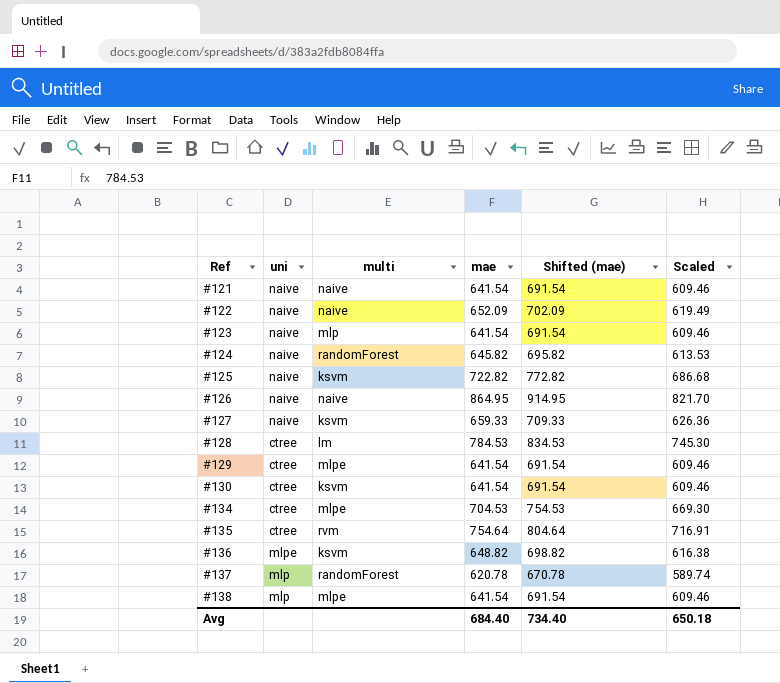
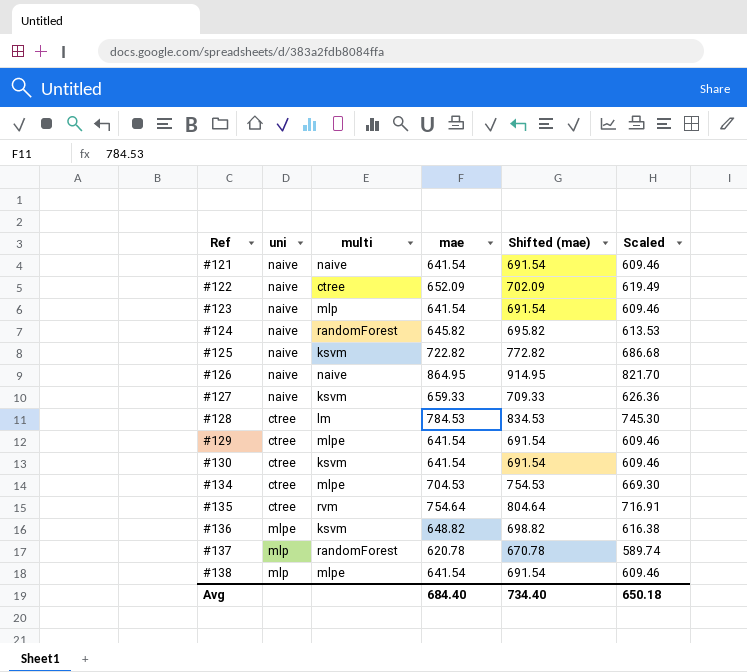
#122 | multi: naive -> ctree

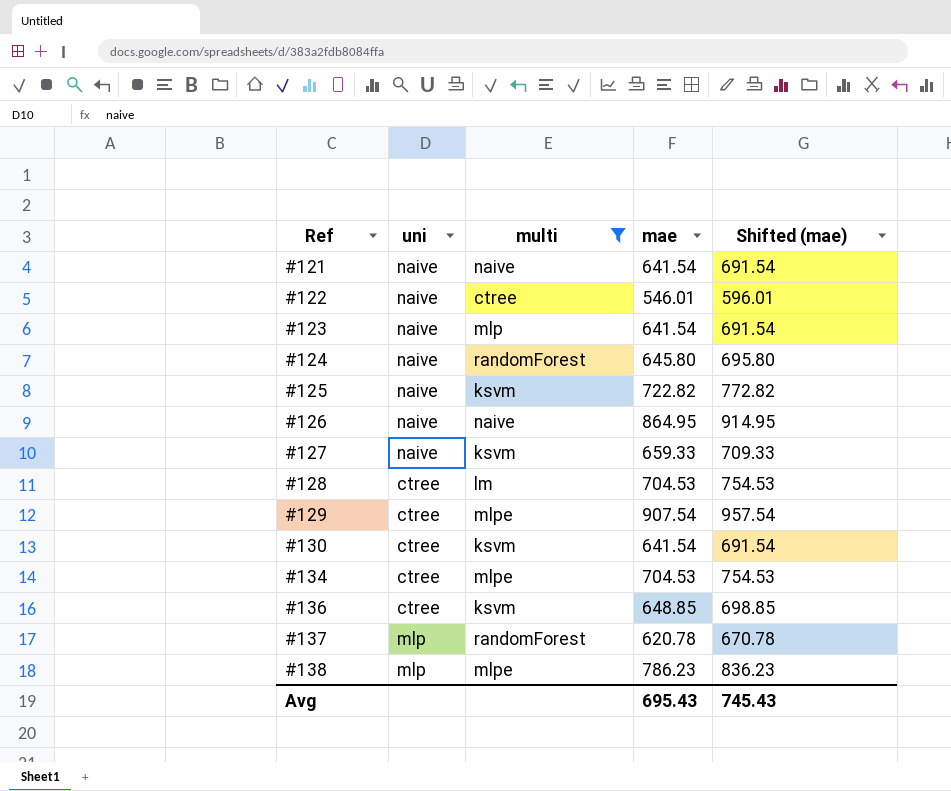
filter: none -> multi != rvm
column Scaled | formula: [mae] * 0.95 -> none
#122 | mae: 652.09 -> 546.01
#122 | Shifted (mae): 702.09 -> 596.01
#124 | mae: 645.82 -> 645.80
#124 | Shifted (mae): 695.82 -> 695.80
#128 | mae: 784.53 -> 704.53
#128 | Shifted (mae): 834.53 -> 754.53
#129 | mae: 641.54 -> 907.54
#129 | Shifted (mae): 691.54 -> 957.54
#136 | uni: mlpe -> ctree
#136 | mae: 648.82 -> 648.85
#136 | Shifted (mae): 698.82 -> 698.85
#138 | mae: 641.54 -> 786.23
#138 | Shifted (mae): 691.54 -> 836.23
Avg | mae: 684.40 -> 695.43
Avg | Shifted (mae): 734.40 -> 745.43

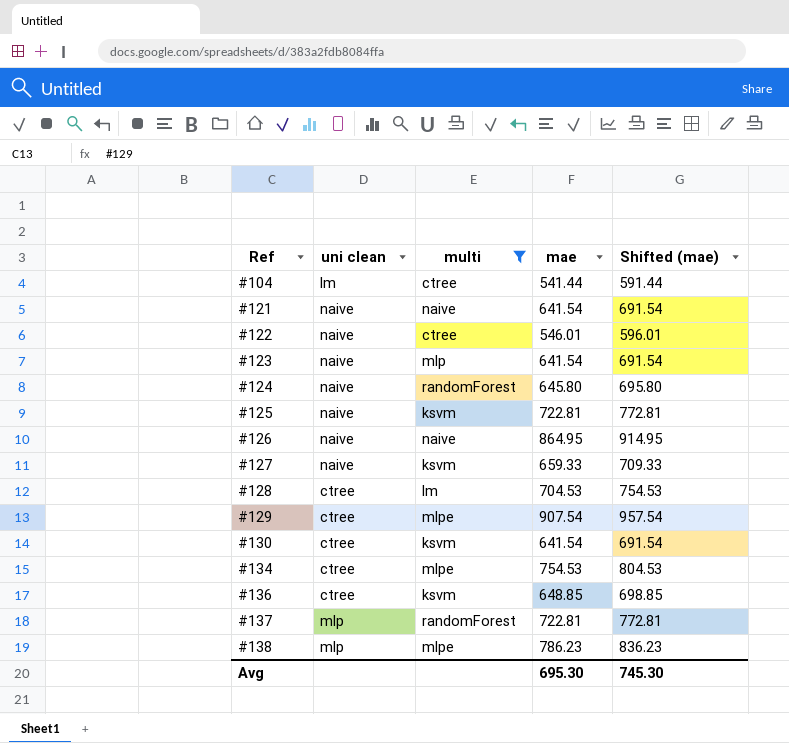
column name: uni -> uni clean
row #104: none -> lm | ctree | 541.44 | 591.44
#125 | mae: 722.82 -> 722.81
#125 | Shifted (mae): 772.82 -> 772.81
#134 | mae: 704.53 -> 754.53
#134 | Shifted (mae): 754.53 -> 804.53
#137 | mae: 620.78 -> 722.81
#137 | Shifted (mae): 670.78 -> 772.81
Avg | mae: 695.43 -> 695.30
Avg | Shifted (mae): 745.43 -> 745.30

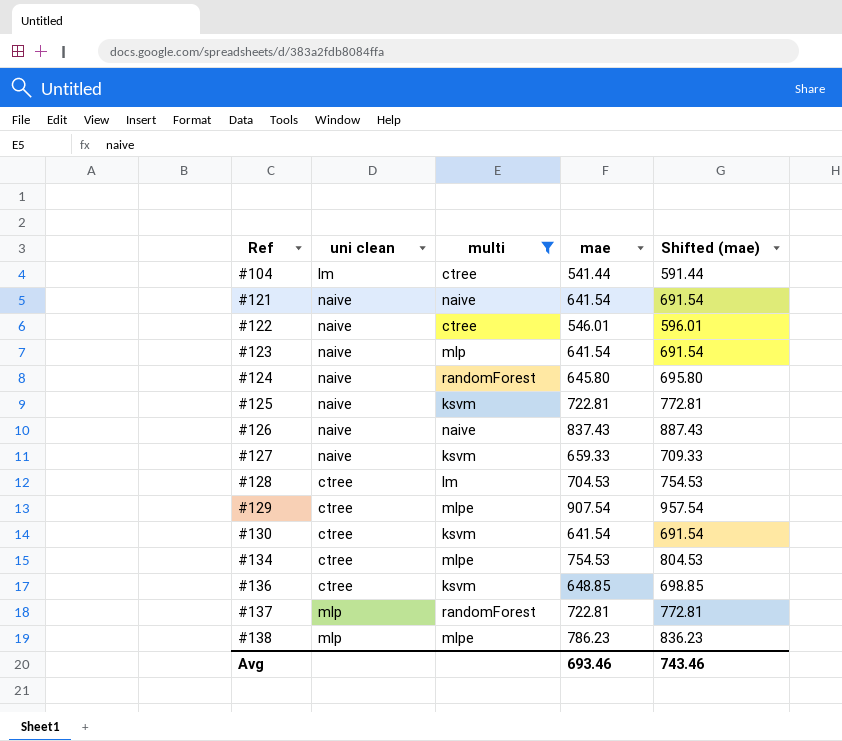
#126 | mae: 864.95 -> 837.43
#126 | Shifted (mae): 914.95 -> 887.43
Avg | mae: 695.30 -> 693.46
Avg | Shifted (mae): 745.30 -> 743.46

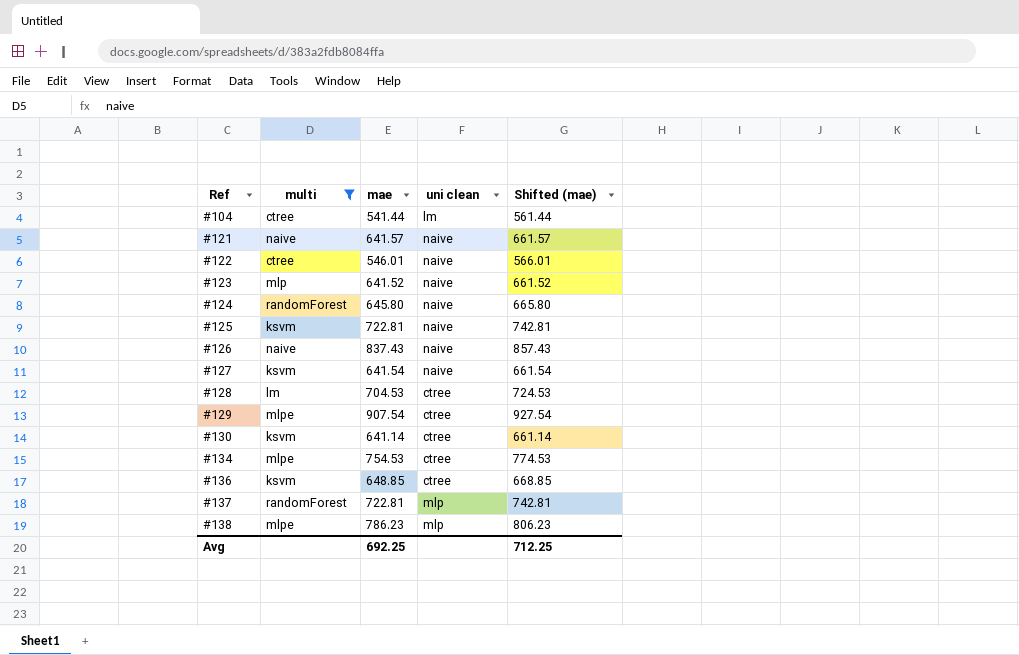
column uni clean | position: 2 -> 4
column Shifted (mae) | formula: [mae] + 50 -> [mae] + 20
#121 | mae: 641.54 -> 641.57
#123 | mae: 641.54 -> 641.52
#127 | mae: 659.33 -> 641.54
#130 | mae: 641.54 -> 641.14
Avg | mae: 693.46 -> 692.25
Avg | Shifted (mae): 743.46 -> 712.25

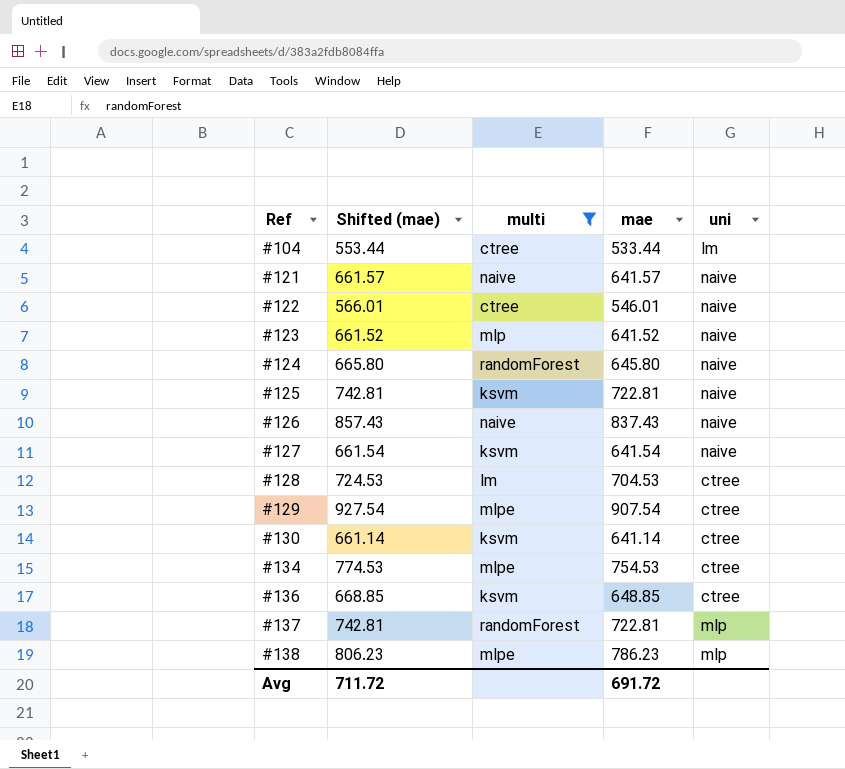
column Shifted (mae) | position: 5 -> 2
column name: uni clean -> uni
#104 | Shifted (mae): 561.44 -> 553.44
#104 | mae: 541.44 -> 533.44
Avg | Shifted (mae): 712.25 -> 711.72
Avg | mae: 692.25 -> 691.72

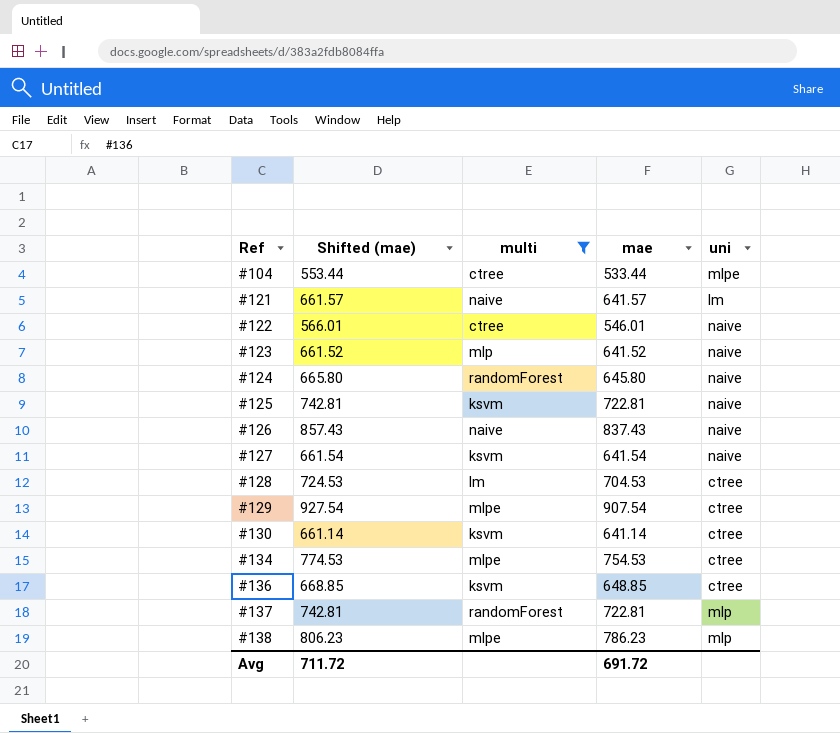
#104 | uni: lm -> mlpe
#121 | uni: naive -> lm

